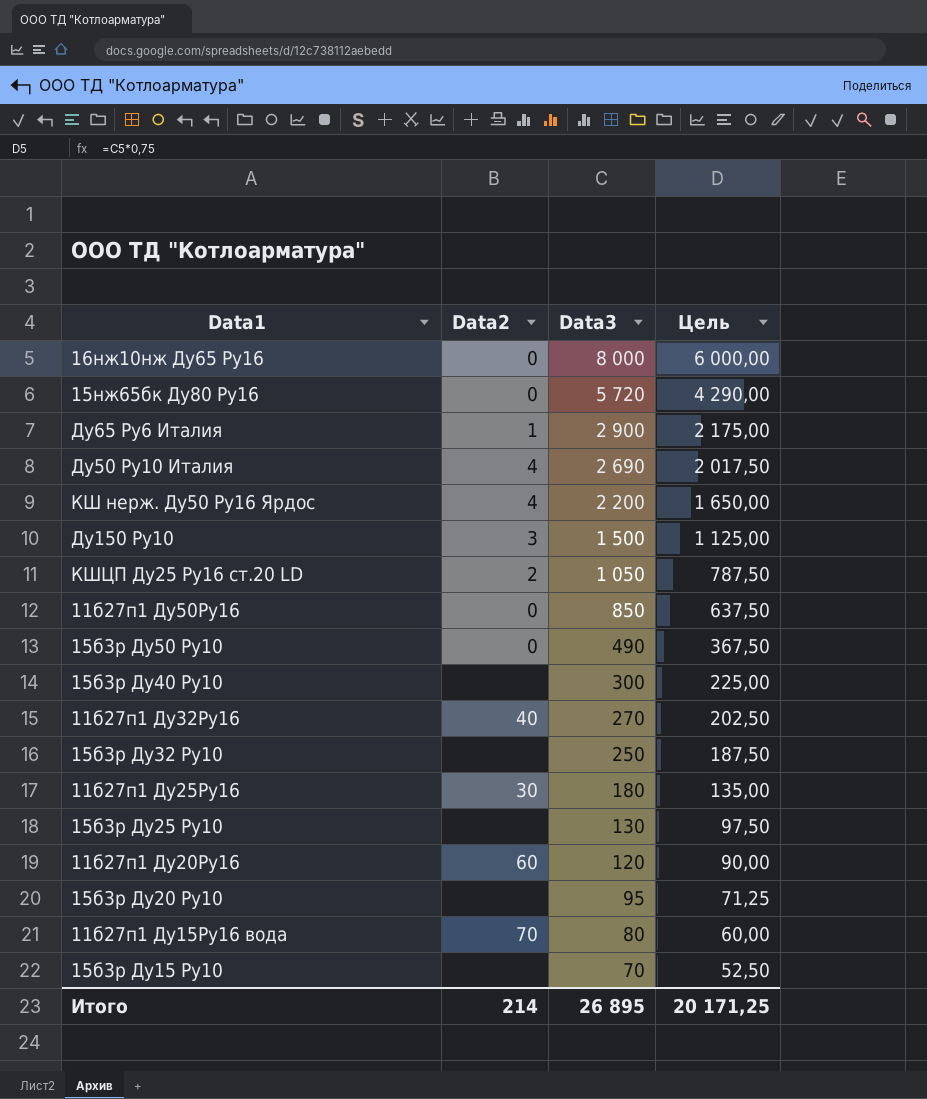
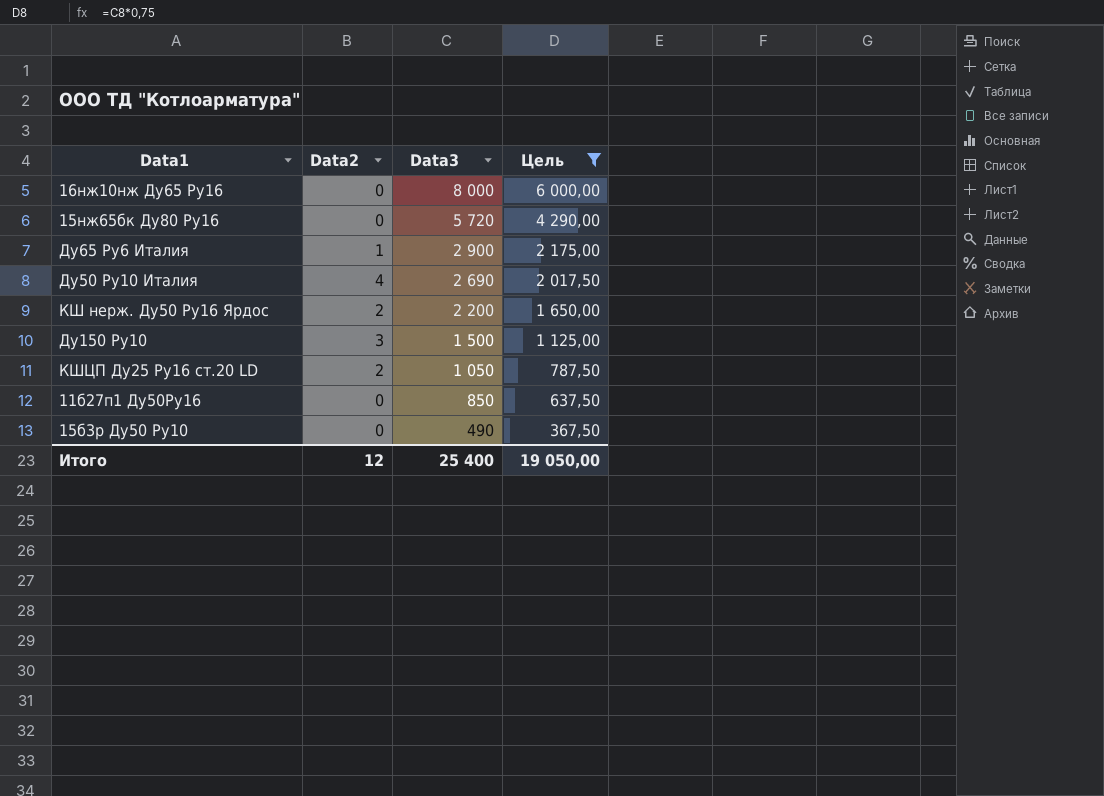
filter: none -> Цель >= 367,50
КШ нерж. Ду50 Ру16 Ярдос | Data2: 4 -> 2
Итого | Data2: 214 -> 12
Итого | Data3: 26 895 -> 25 400
Итого | Цель: 20 171,25 -> 19 050,00

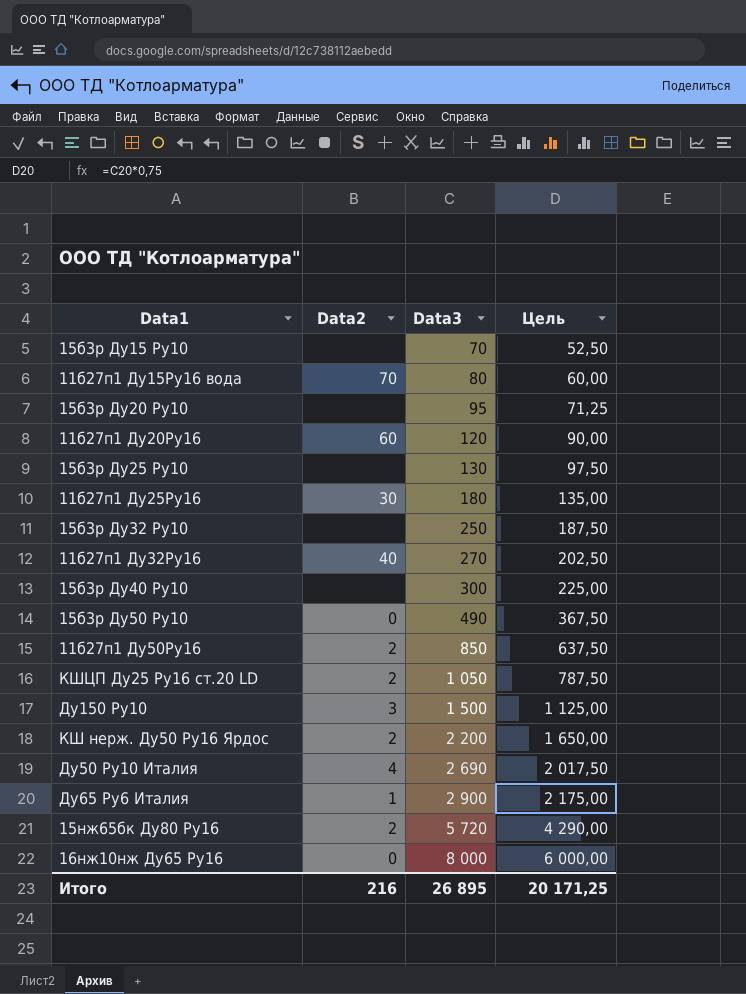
filter: Цель >= 367,50 -> none
row order: Data3 descending -> Data3 ascending
11б27п1 Ду50Ру16 | Data2: 0 -> 2
15нж65бк Ду80 Ру16 | Data2: 0 -> 2
Итого | Data2: 12 -> 216
Итого | Data3: 25 400 -> 26 895
Итого | Цель: 19 050,00 -> 20 171,25

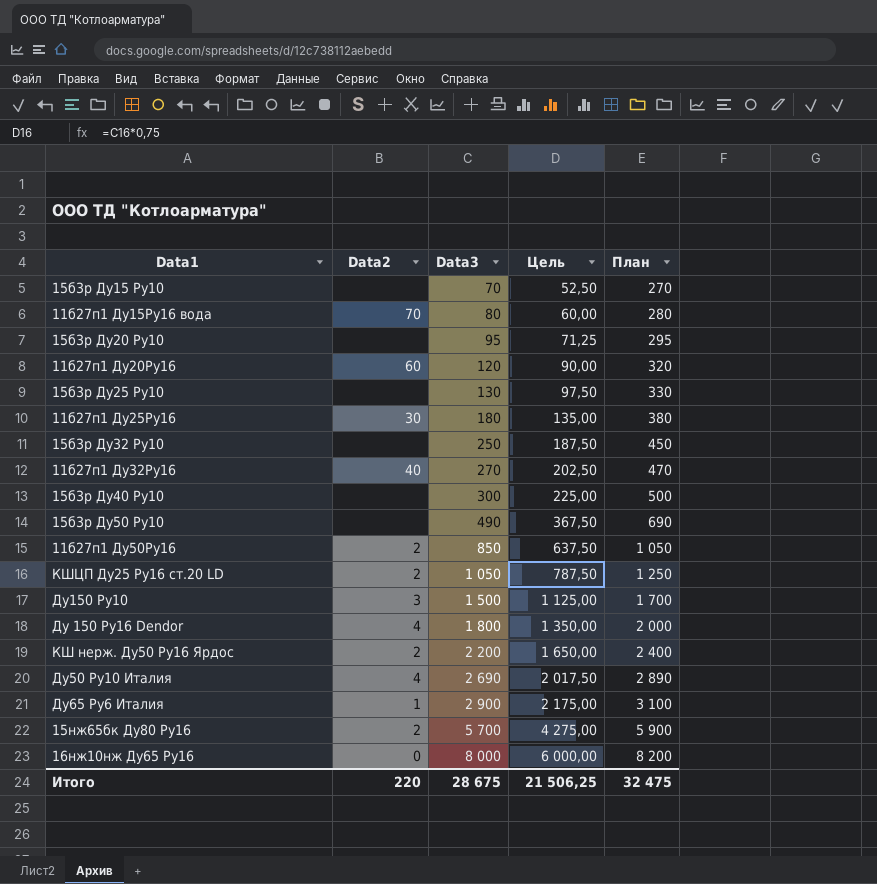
column План | formula: none -> [Data3] + 200
15б3р Ду50 Ру10 | Data2: 0 -> none
row Ду 150 Ру16 Dendor: none -> 4 | 1 800 | 1 350,00 | 2 000
15нж65бк Ду80 Ру16 | Data3: 5 720 -> 5 700
15нж65бк Ду80 Ру16 | Цель: 4 290,00 -> 4 275,00
Итого | Data2: 216 -> 220
Итого | Data3: 26 895 -> 28 675
Итого | Цель: 20 171,25 -> 21 506,25

